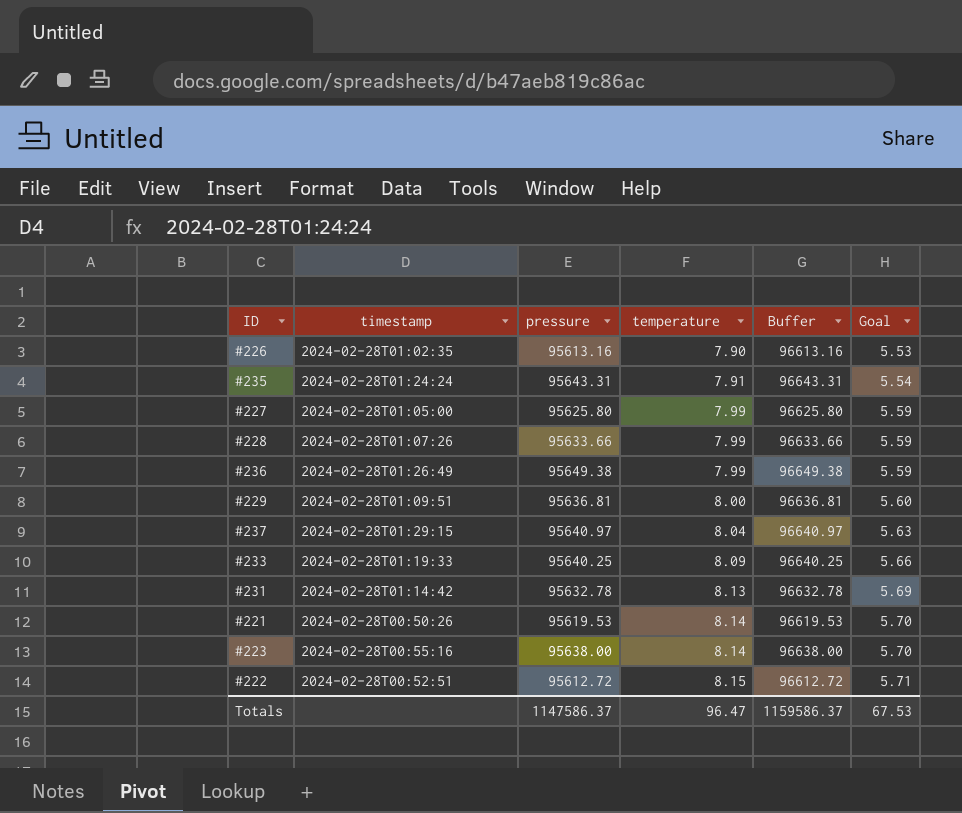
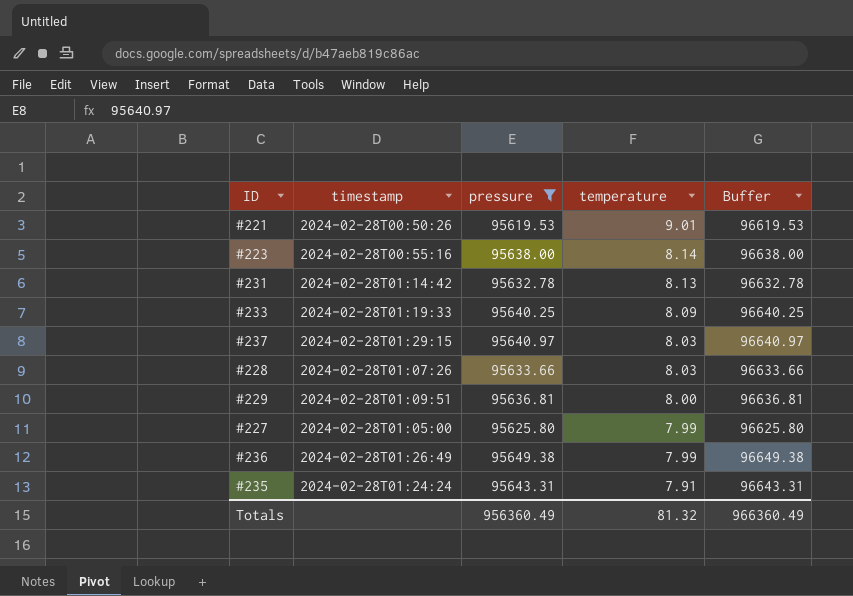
filter: none -> pressure >= 95619.53
row order: temperature ascending -> temperature descending
column Goal | formula: [temperature] * 0.7 -> none
#221 | temperature: 8.14 -> 9.01
#237 | temperature: 8.04 -> 8.03
#228 | temperature: 7.99 -> 8.03
Totals | pressure: 1147586.37 -> 956360.49
Totals | temperature: 96.47 -> 81.32
Totals | Buffer: 1159586.37 -> 966360.49

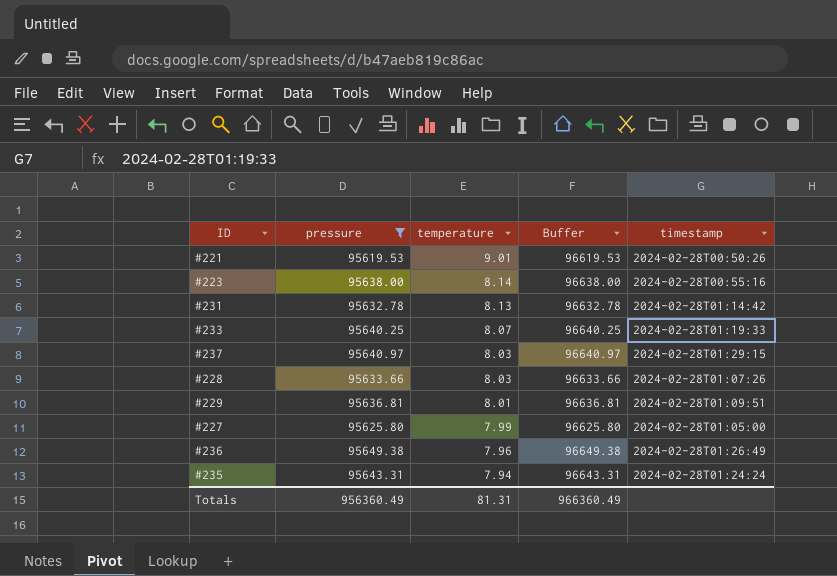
column timestamp | position: 2 -> 5
#233 | temperature: 8.09 -> 8.07
#229 | temperature: 8.00 -> 8.01
#236 | temperature: 7.99 -> 7.96
#235 | temperature: 7.91 -> 7.94
Totals | temperature: 81.32 -> 81.31

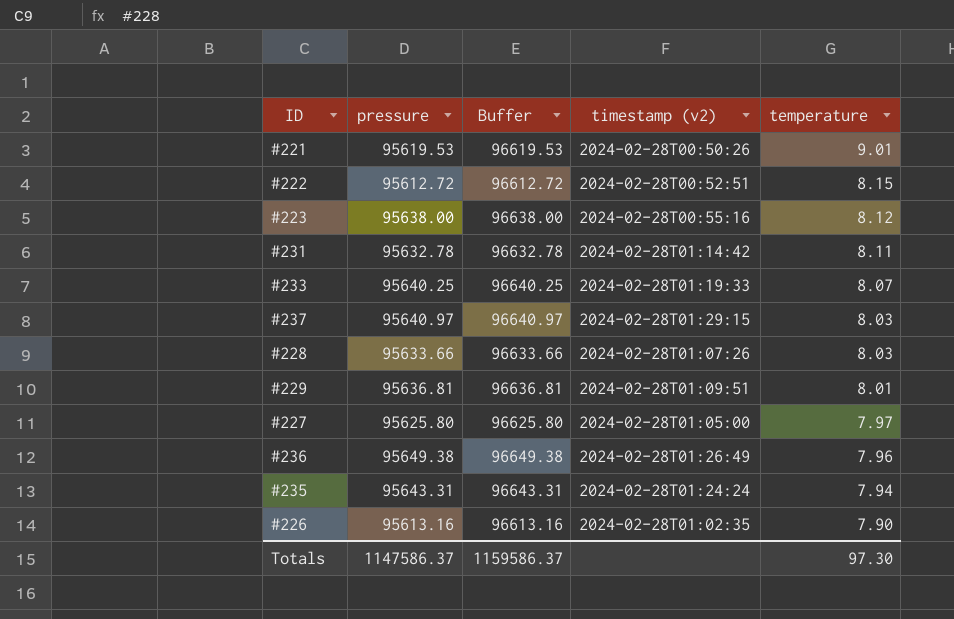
filter: pressure >= 95619.53 -> none
column name: timestamp -> timestamp (v2)
column temperature | position: 3 -> 5
#223 | temperature: 8.14 -> 8.12
#231 | temperature: 8.13 -> 8.11
#227 | temperature: 7.99 -> 7.97
Totals | pressure: 956360.49 -> 1147586.37
Totals | Buffer: 966360.49 -> 1159586.37
Totals | temperature: 81.31 -> 97.30

